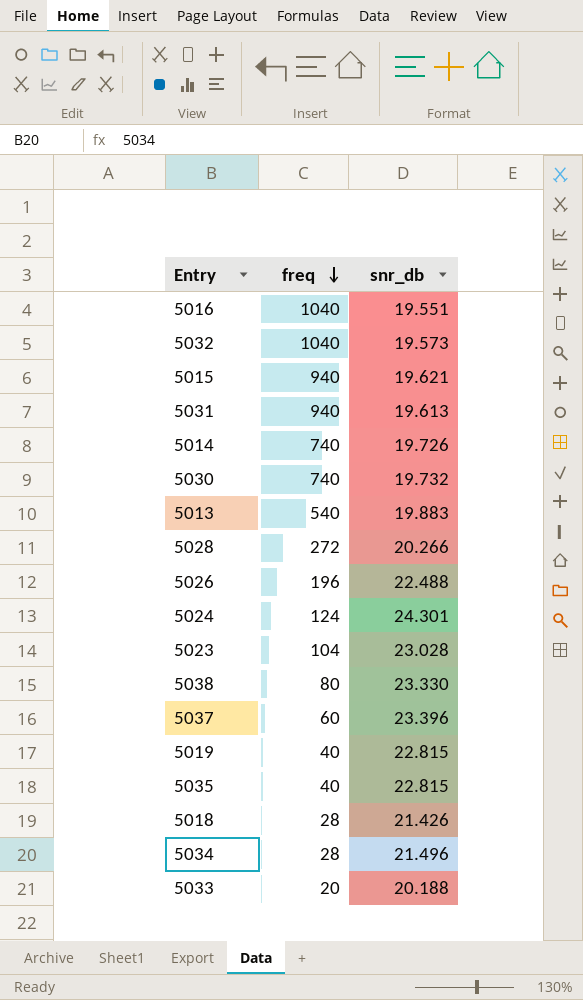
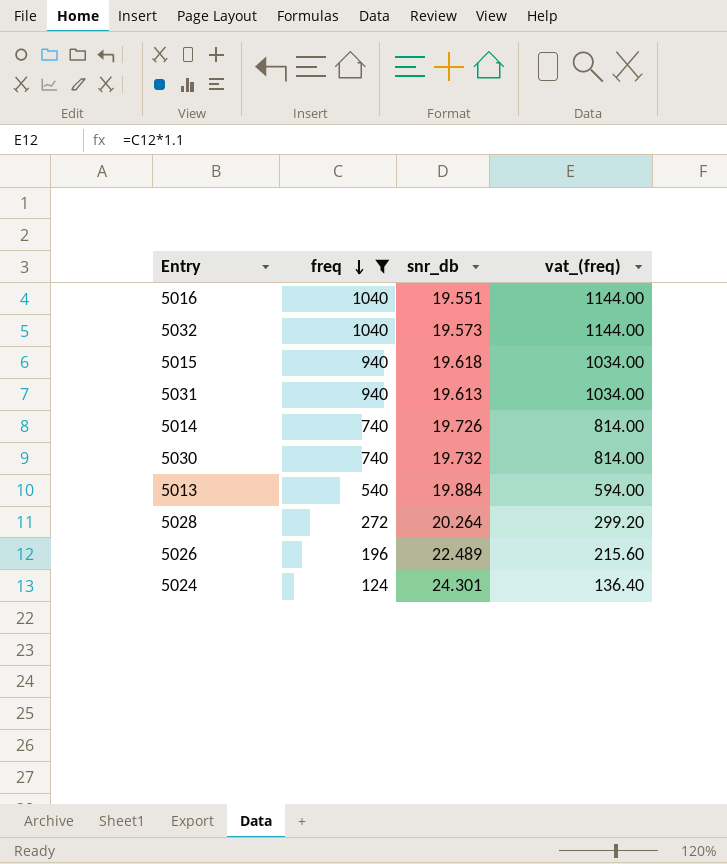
filter: none -> freq >= 124
column vat_(freq) | formula: none -> [freq] * 1.1
5015 | snr_db: 19.621 -> 19.618
5013 | snr_db: 19.883 -> 19.884
5028 | snr_db: 20.266 -> 20.264
5026 | snr_db: 22.488 -> 22.489

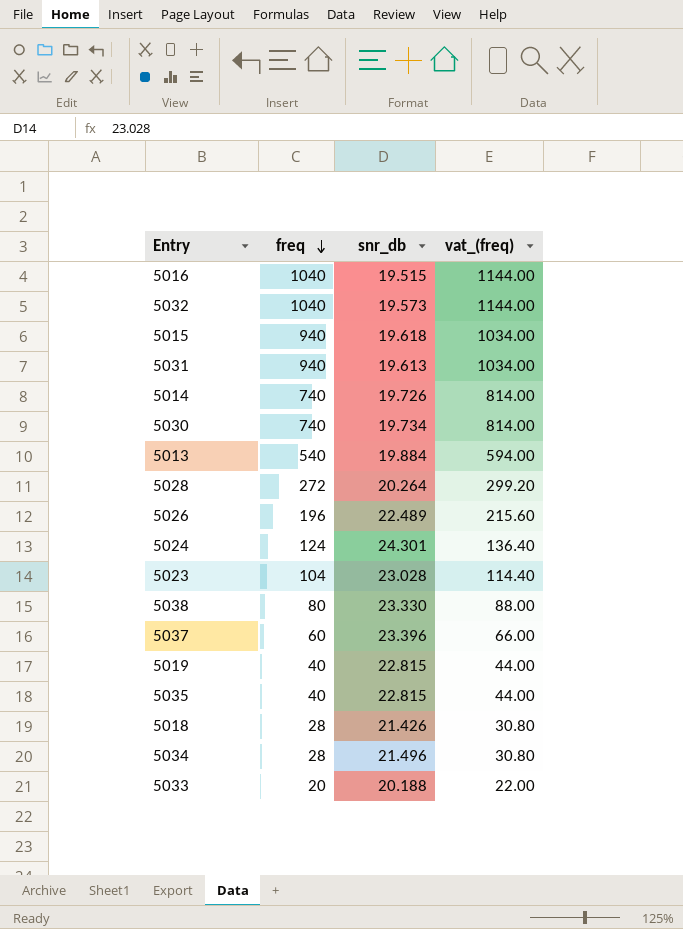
filter: freq >= 124 -> none
5016 | snr_db: 19.551 -> 19.515
5030 | snr_db: 19.732 -> 19.734

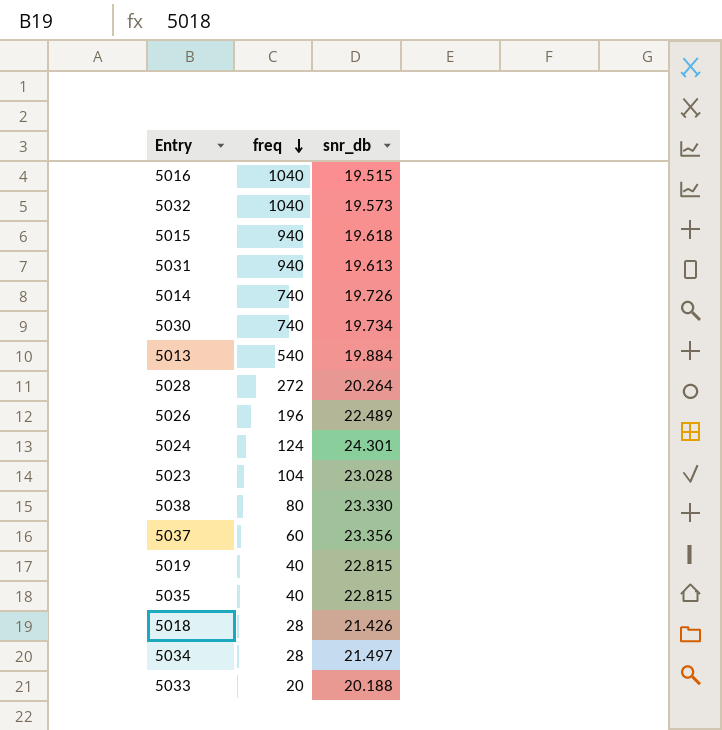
column vat_(freq) | formula: [freq] * 1.1 -> none
5037 | snr_db: 23.396 -> 23.356
5034 | snr_db: 21.496 -> 21.497

